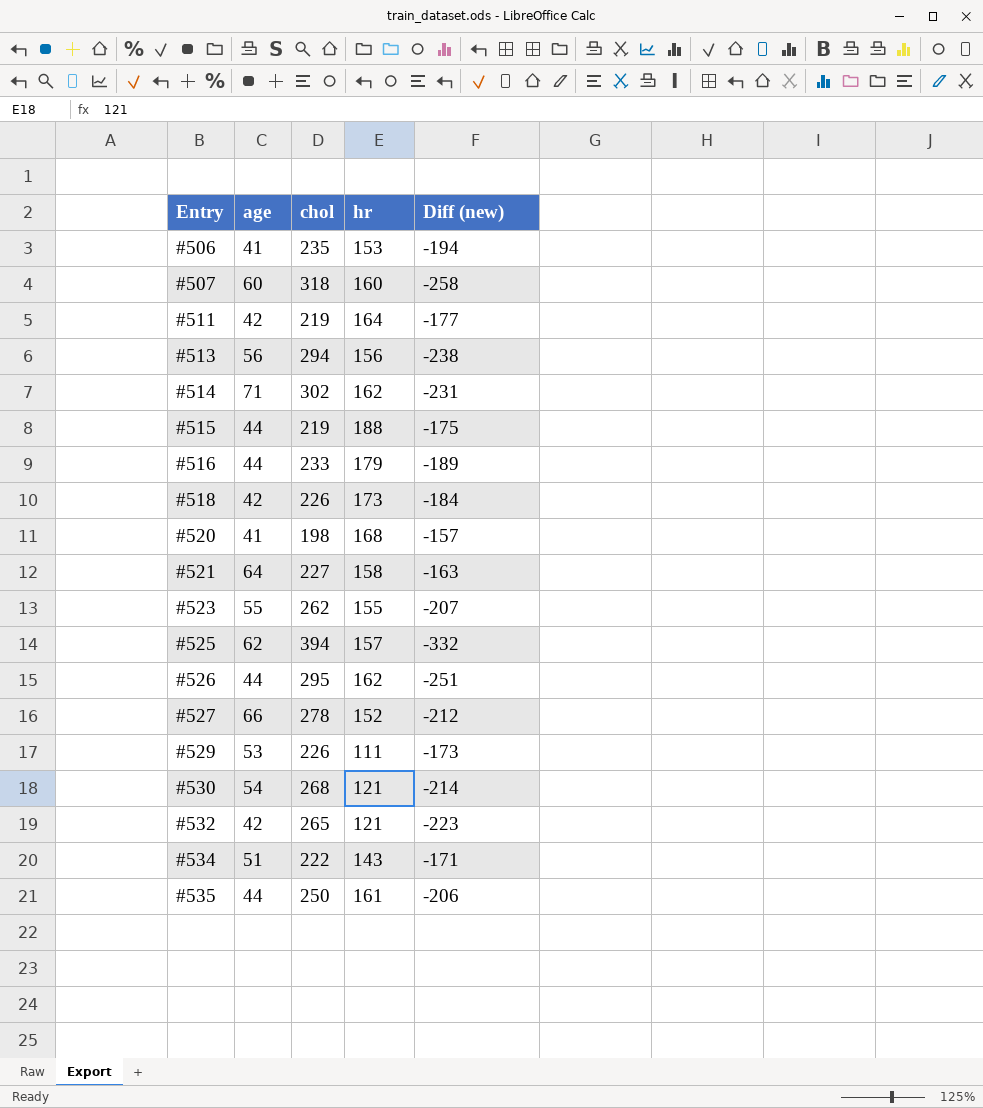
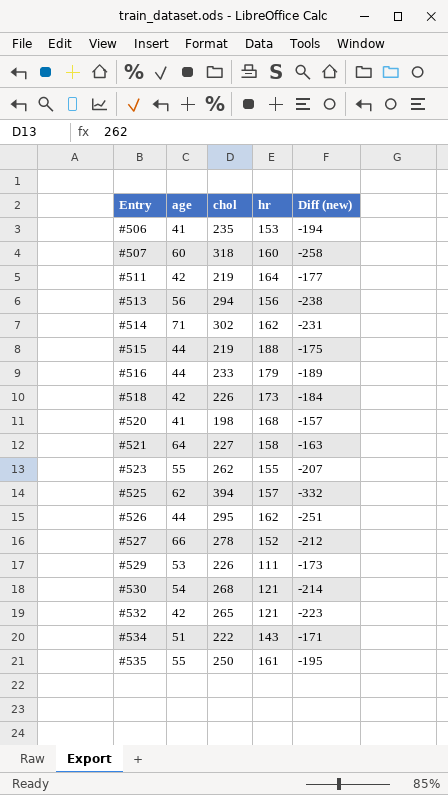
#535 | age: 44 -> 55
#535 | Diff (new): -206 -> -195

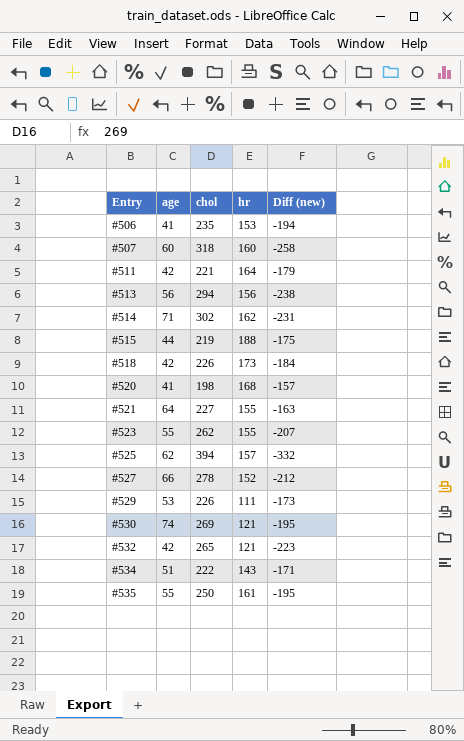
row #516: 44 | 233 | 179 | -189 -> none
row #526: 44 | 295 | 162 | -251 -> none
#511 | chol: 219 -> 221
#511 | Diff (new): -177 -> -179
#521 | hr: 158 -> 155
#530 | age: 54 -> 74
#530 | chol: 268 -> 269
#530 | Diff (new): -214 -> -195

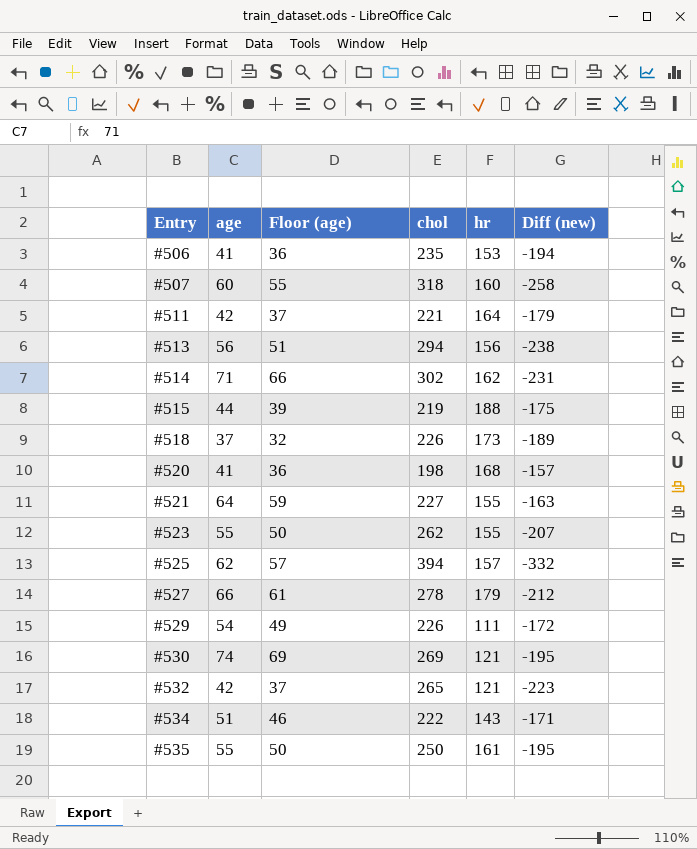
column Floor (age) | formula: none -> [age] - 5
#518 | age: 42 -> 37
#518 | Diff (new): -184 -> -189
#527 | hr: 152 -> 179
#529 | age: 53 -> 54
#529 | Diff (new): -173 -> -172

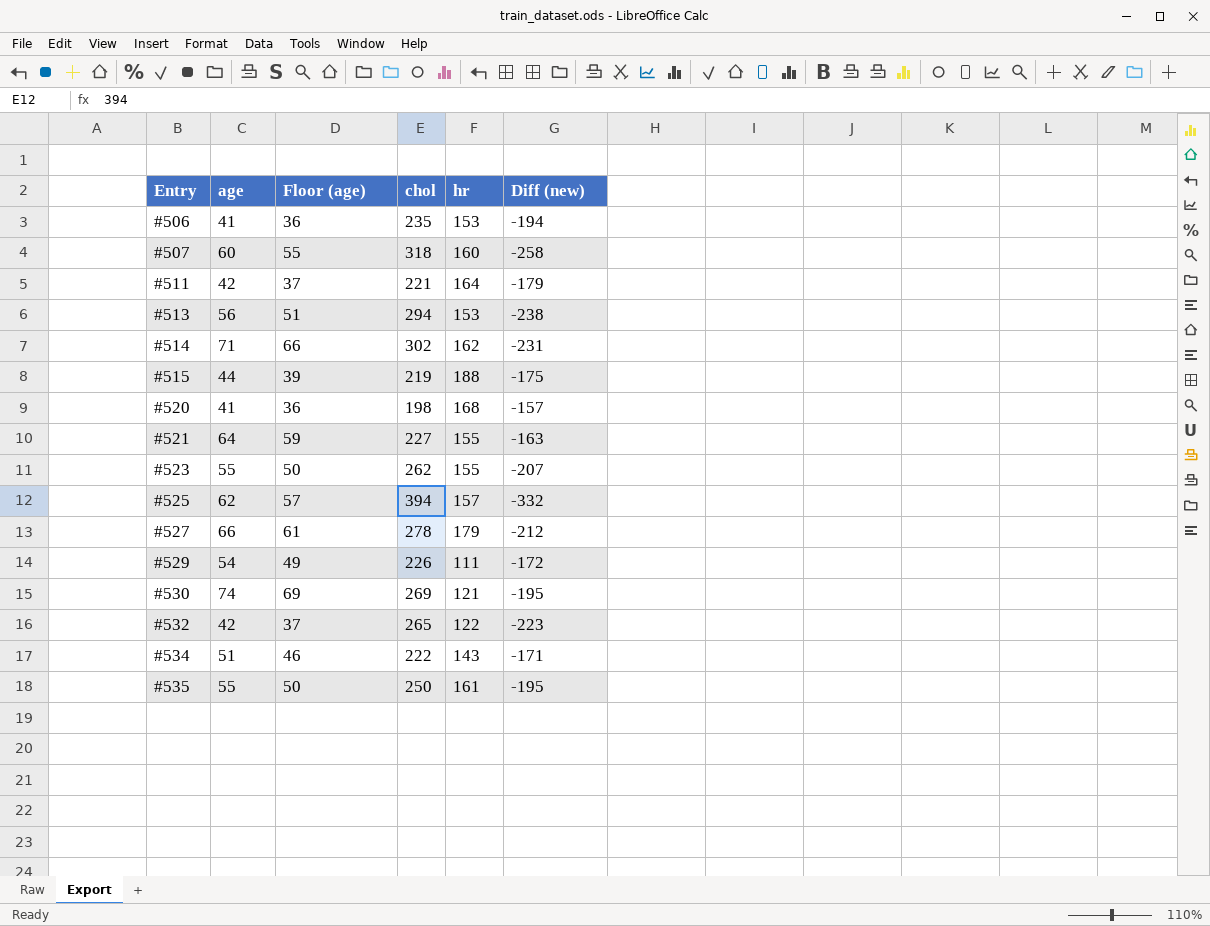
row #518: 37 | 32 | 226 | 173 | -189 -> none
#513 | hr: 156 -> 153
#532 | hr: 121 -> 122

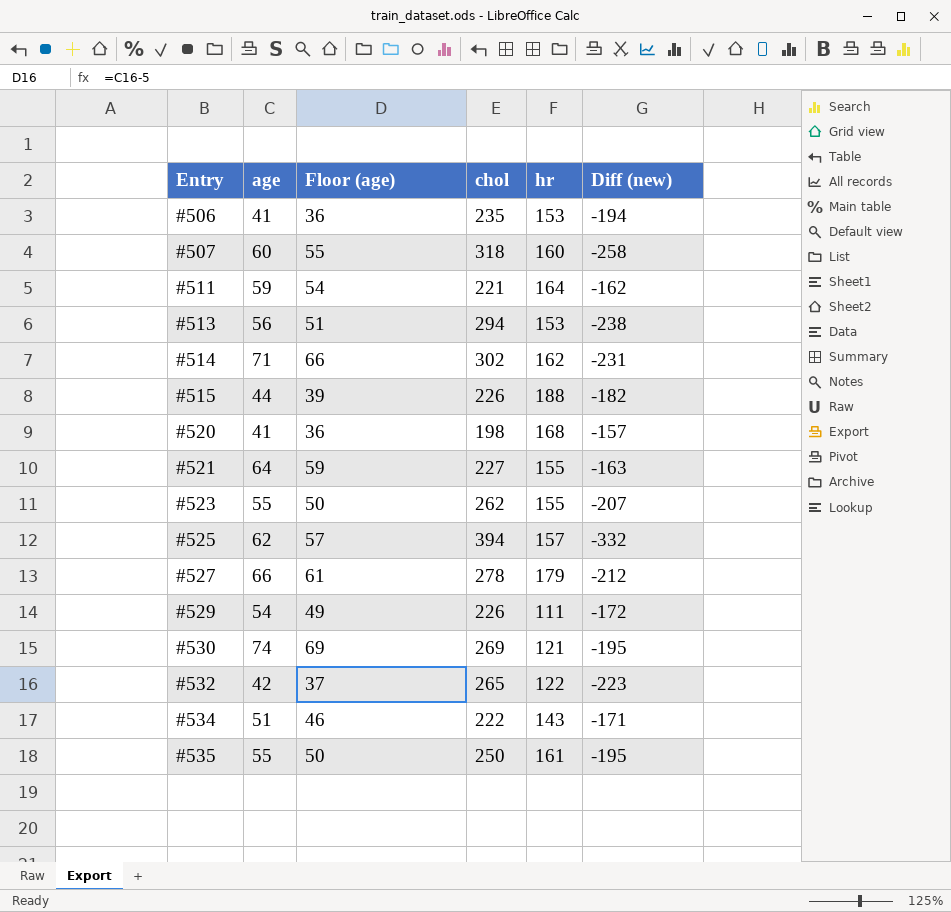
#511 | age: 42 -> 59
#511 | Floor (age): 37 -> 54
#511 | Diff (new): -179 -> -162
#515 | chol: 219 -> 226
#515 | Diff (new): -175 -> -182

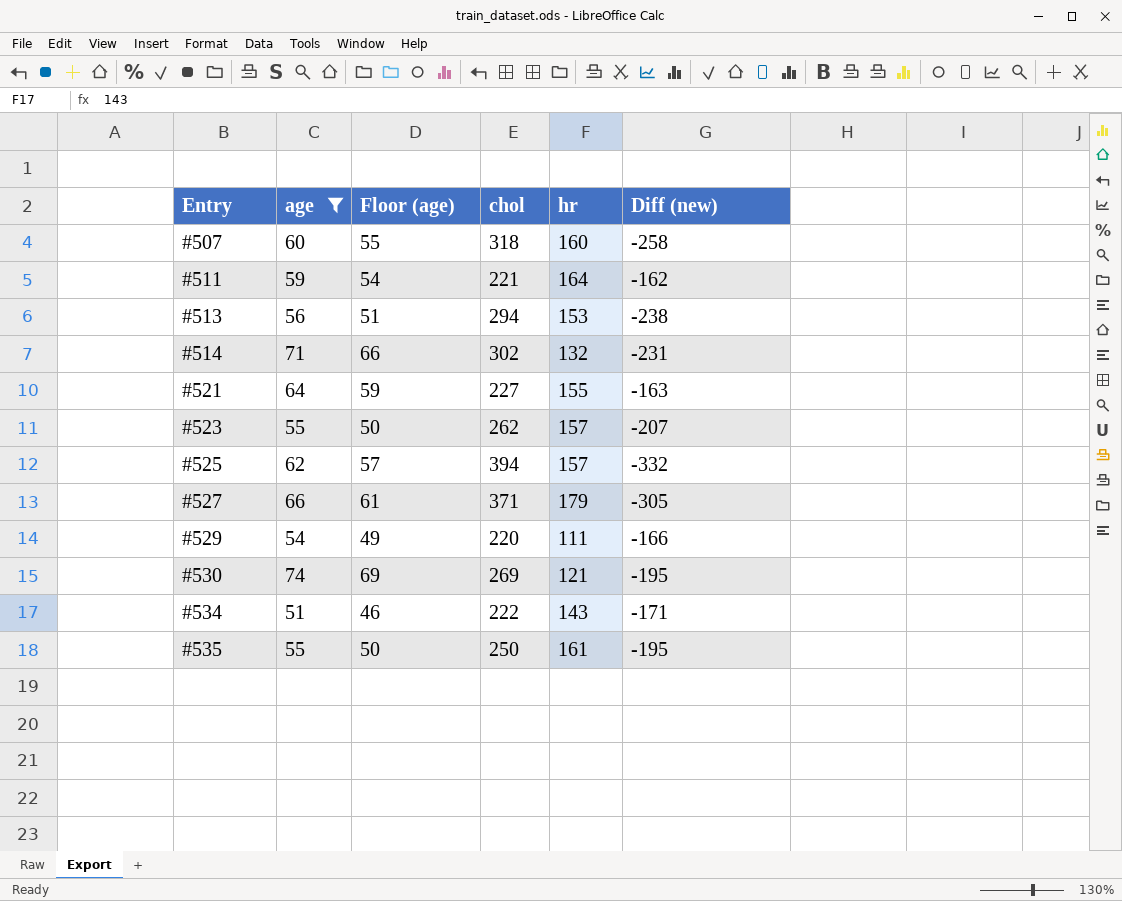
filter: none -> age >= 51
#514 | hr: 162 -> 132
#523 | hr: 155 -> 157
#527 | chol: 278 -> 371
#527 | Diff (new): -212 -> -305
#529 | chol: 226 -> 220
#529 | Diff (new): -172 -> -166

